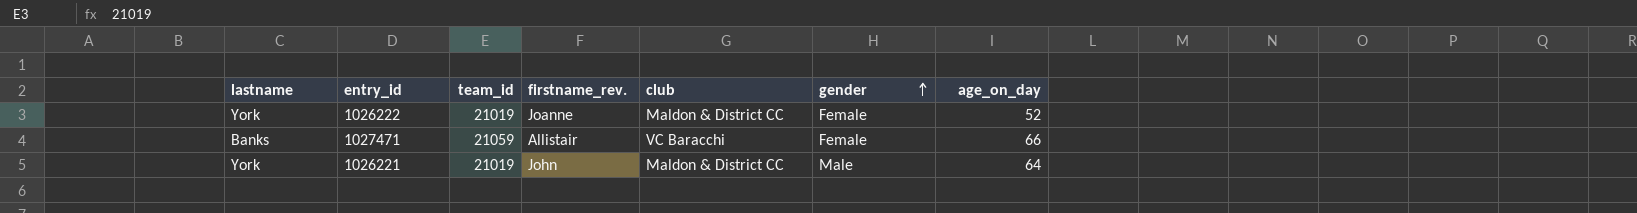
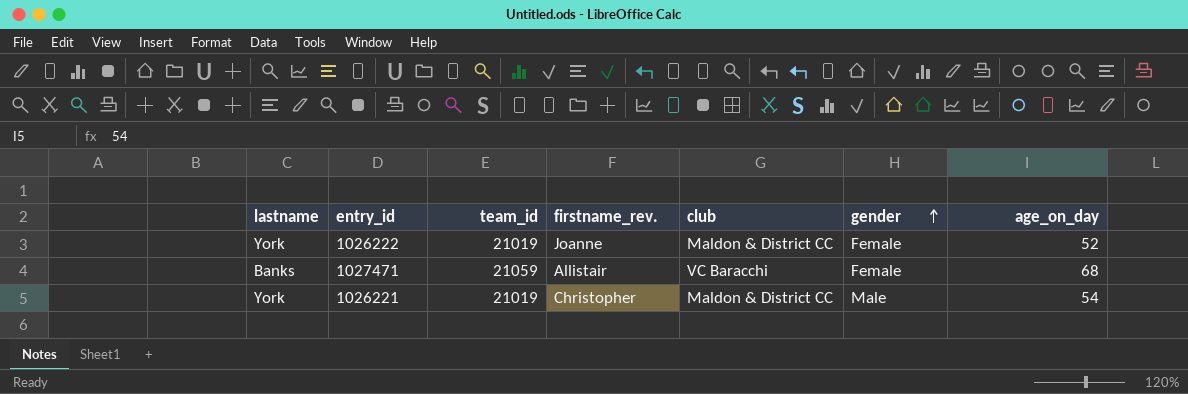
1027471 | age_on_day: 66 -> 68
1026221 | firstname_rev.: John -> Christopher
1026221 | age_on_day: 64 -> 54

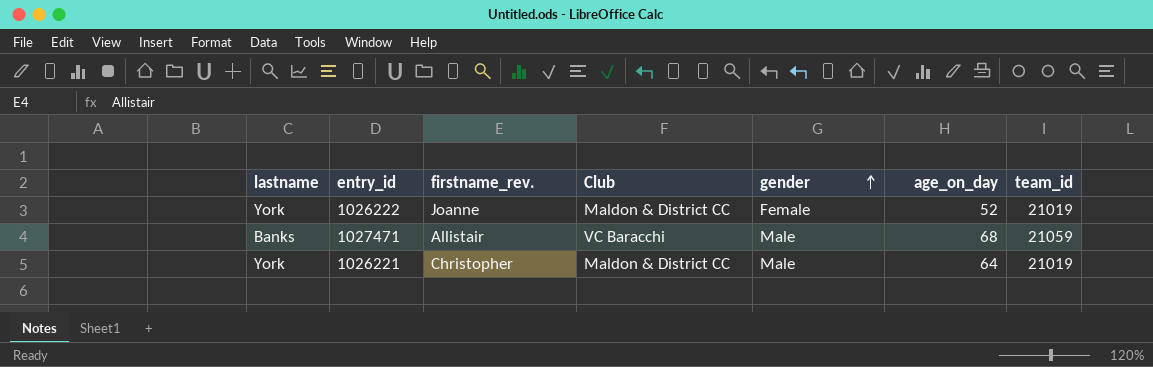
column name: club -> Club
column team_id | position: 3 -> 7
1027471 | gender: Female -> Male
1026221 | age_on_day: 54 -> 64

